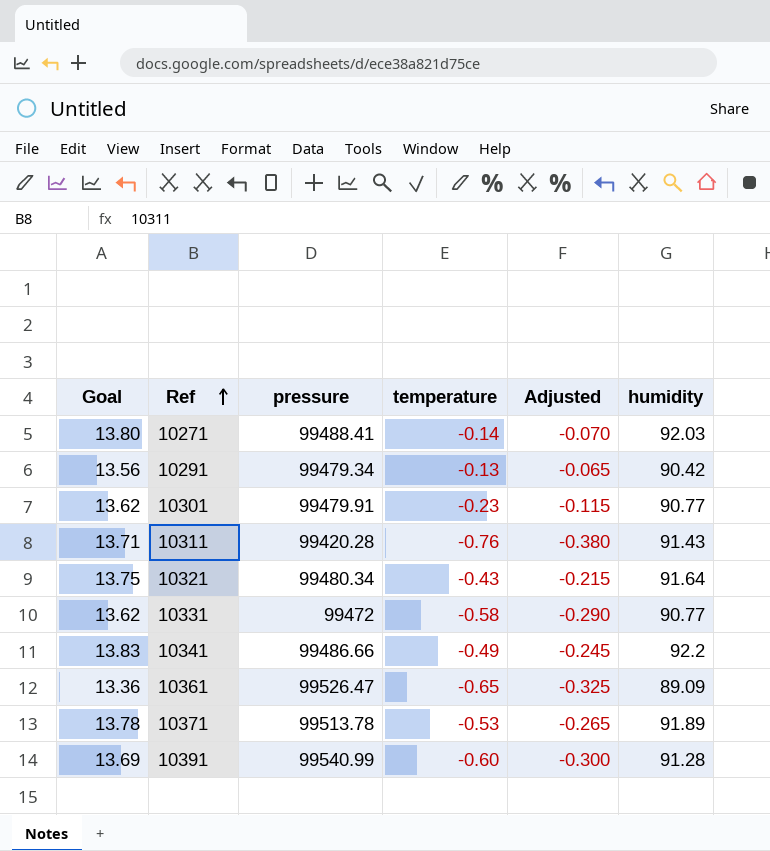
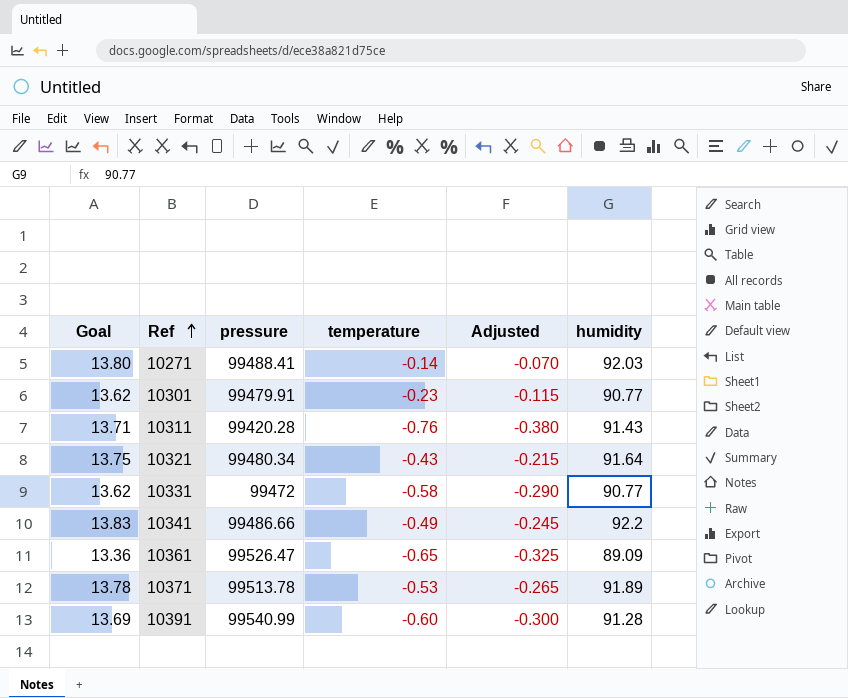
row 10291: 13.56 | 99479.34 | -0.13 | -0.065 | 90.42 -> none

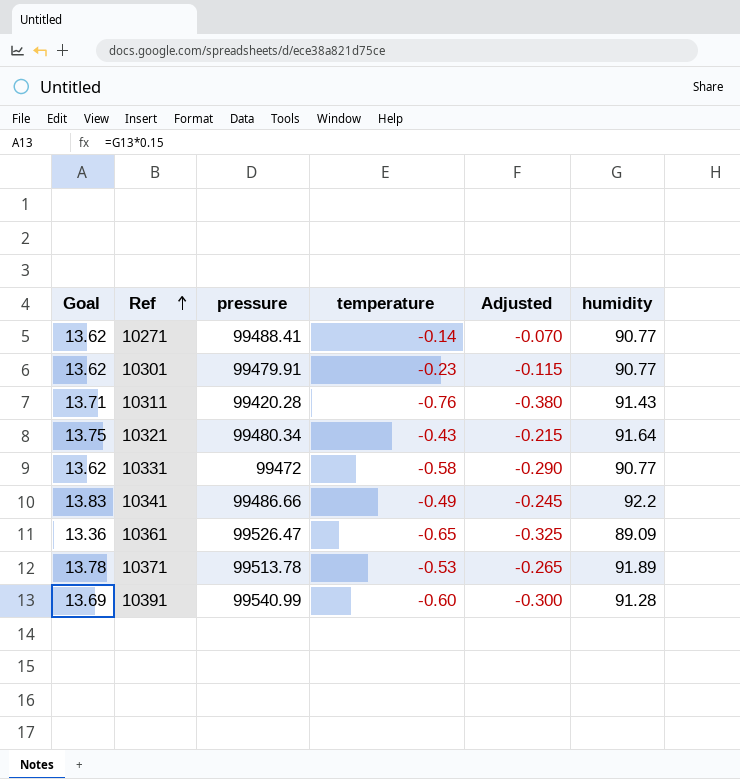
10271 | Goal: 13.80 -> 13.62
10271 | humidity: 92.03 -> 90.77

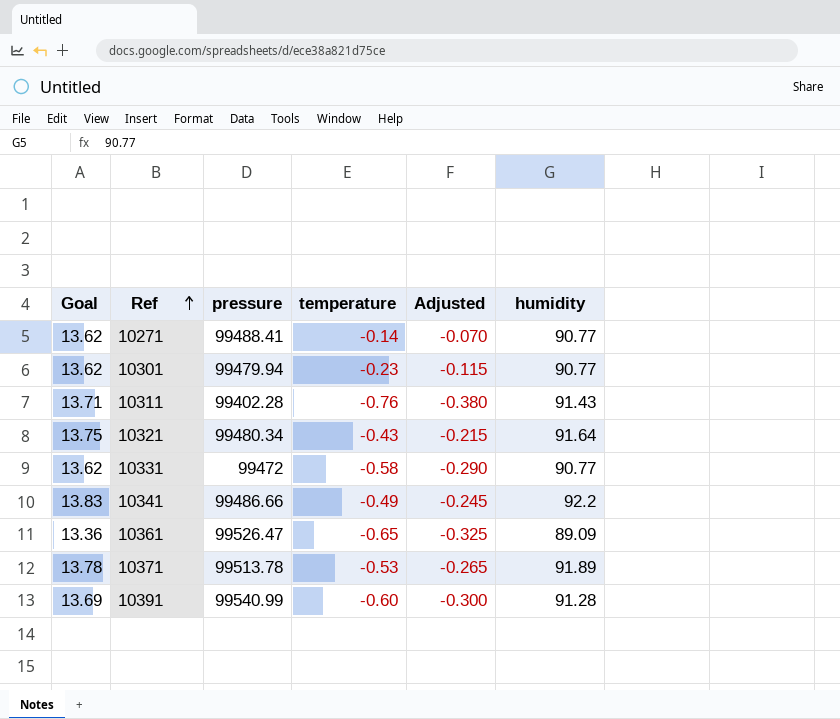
10301 | pressure: 99479.91 -> 99479.94
10311 | pressure: 99420.28 -> 99402.28

